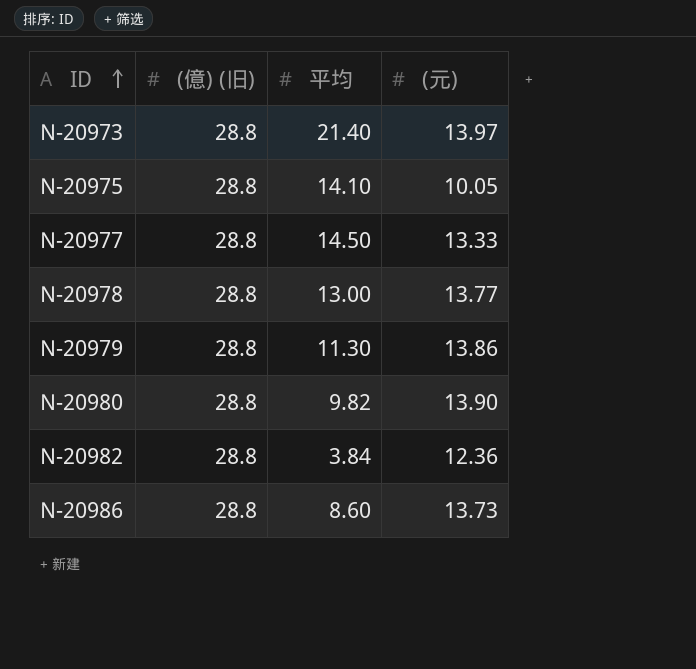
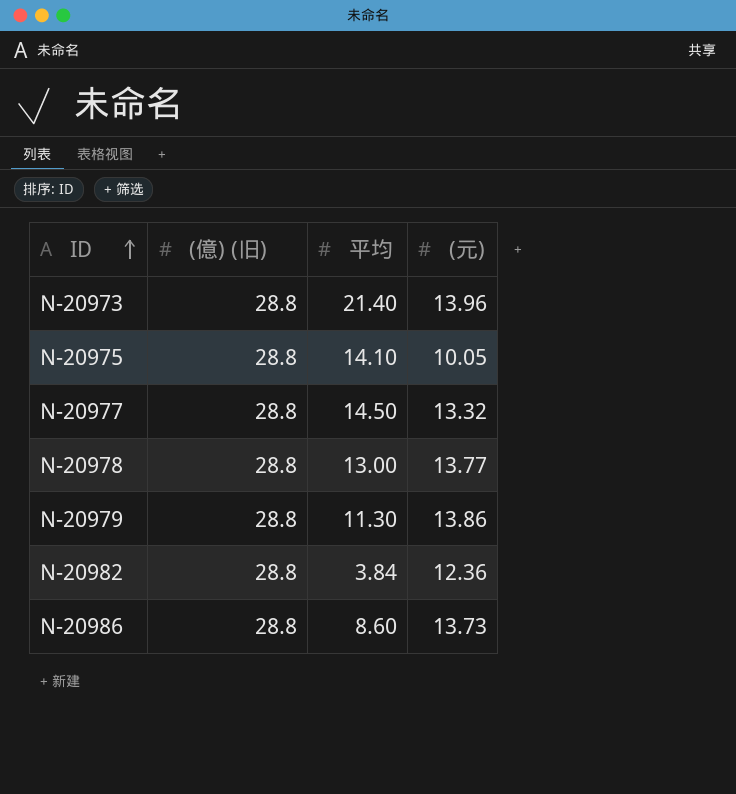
row N-20980: 28.8 | 9.82 | 13.90 -> none
N-20973 | (元): 13.97 -> 13.96
N-20977 | (元): 13.33 -> 13.32

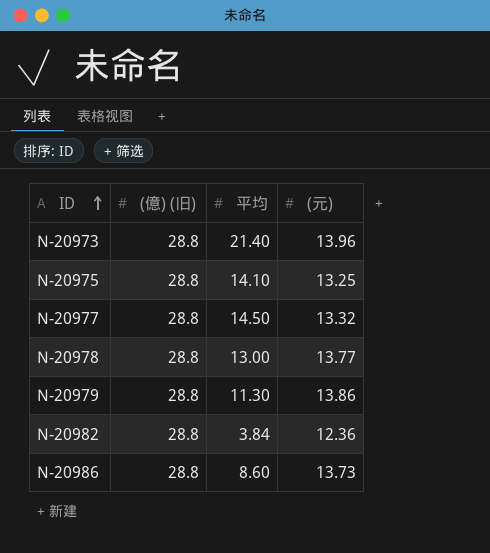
N-20975 | (元): 10.05 -> 13.25

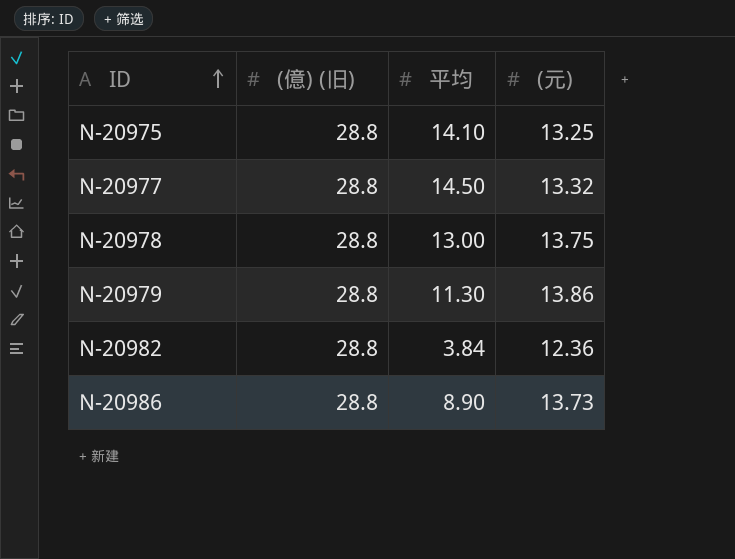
row N-20973: 28.8 | 21.40 | 13.96 -> none
N-20978 | (元): 13.77 -> 13.75
N-20986 | 平均: 8.60 -> 8.90

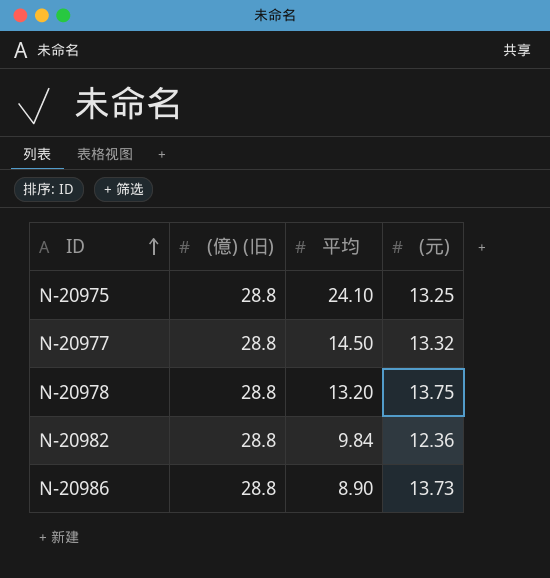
row N-20979: 28.8 | 11.30 | 13.86 -> none
N-20975 | 平均: 14.10 -> 24.10
N-20978 | 平均: 13.00 -> 13.20
N-20982 | 平均: 3.84 -> 9.84

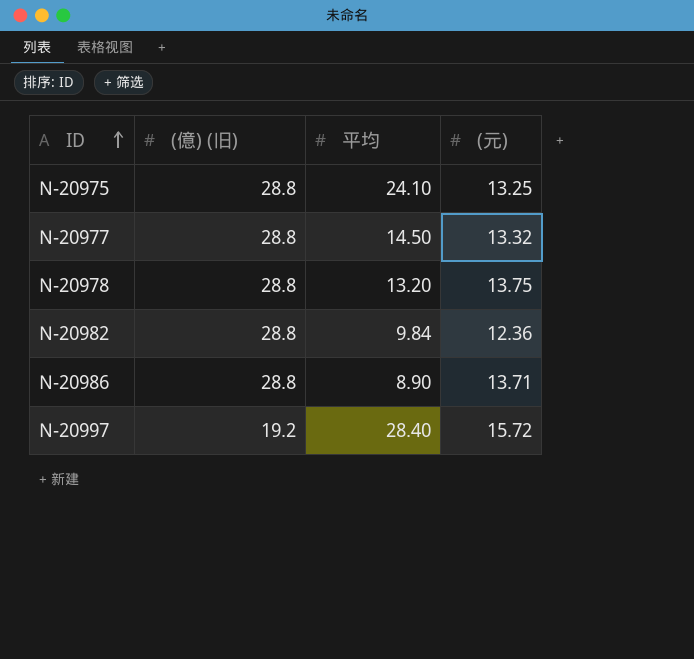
N-20986 | (元): 13.73 -> 13.71
row N-20997: none -> 19.2 | 28.40 | 15.72

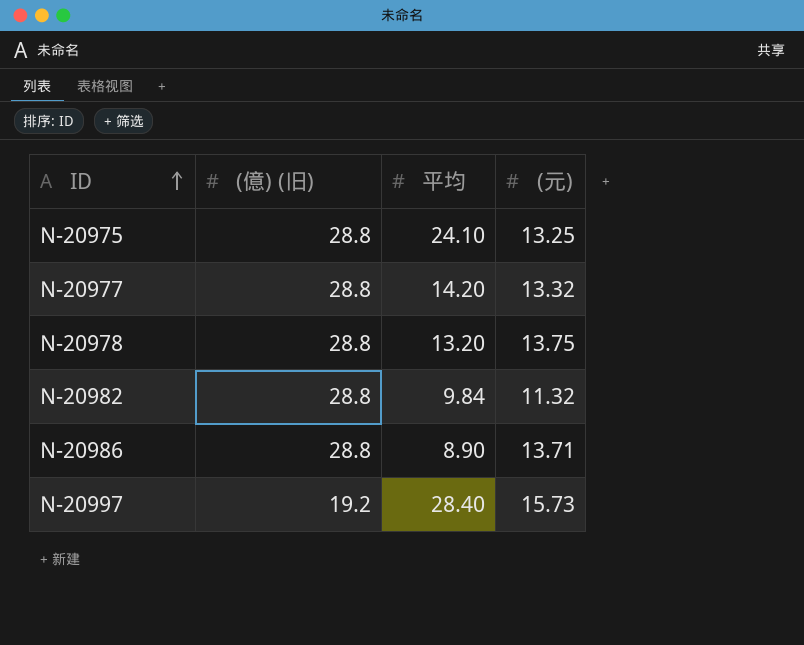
N-20977 | 平均: 14.50 -> 14.20
N-20982 | (元): 12.36 -> 11.32
N-20997 | (元): 15.72 -> 15.73

